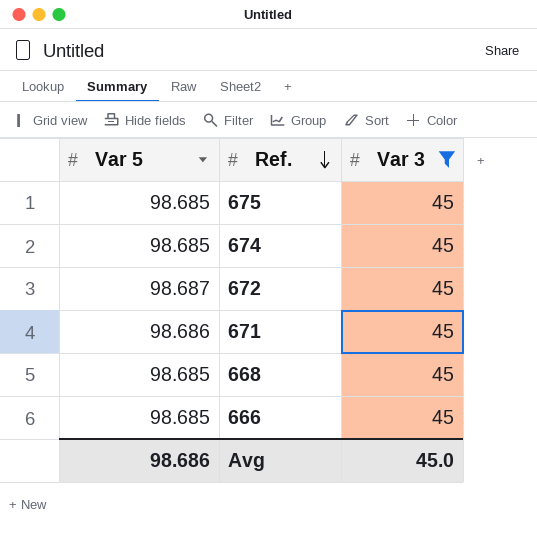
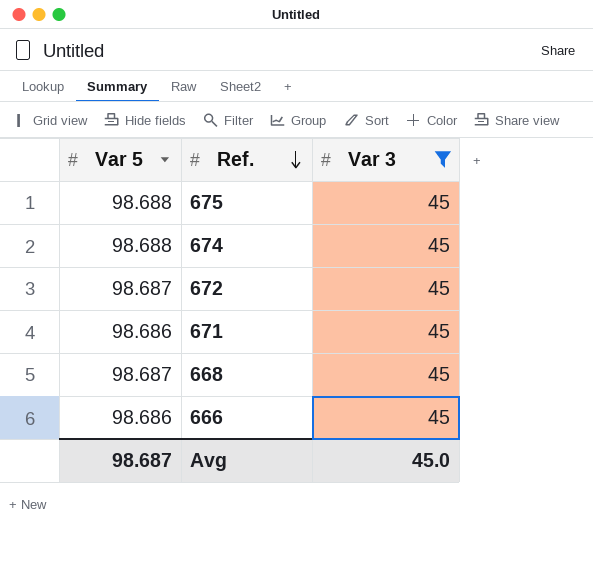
675 | Var 5: 98.685 -> 98.688
674 | Var 5: 98.685 -> 98.688
668 | Var 5: 98.685 -> 98.687
666 | Var 5: 98.685 -> 98.686
Avg | Var 5: 98.686 -> 98.687

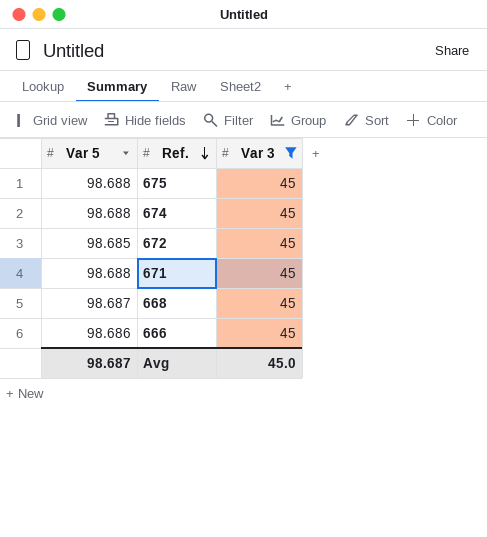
672 | Var 5: 98.687 -> 98.685
671 | Var 5: 98.686 -> 98.688

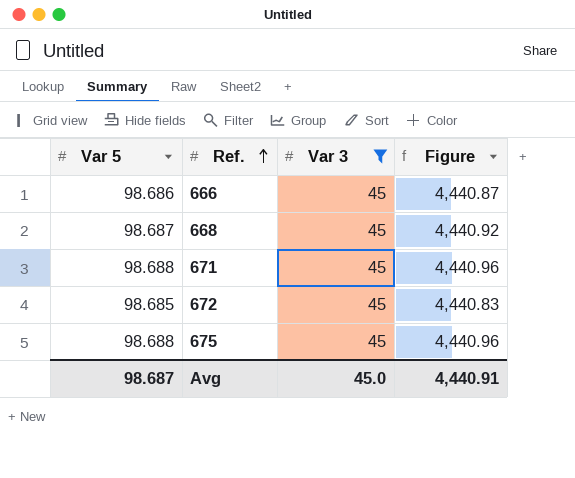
row order: Ref. descending -> Ref. ascending
column Figure | formula: none -> [Var 5] * [Var 3]
row 674: 98.688 | 45 -> none

